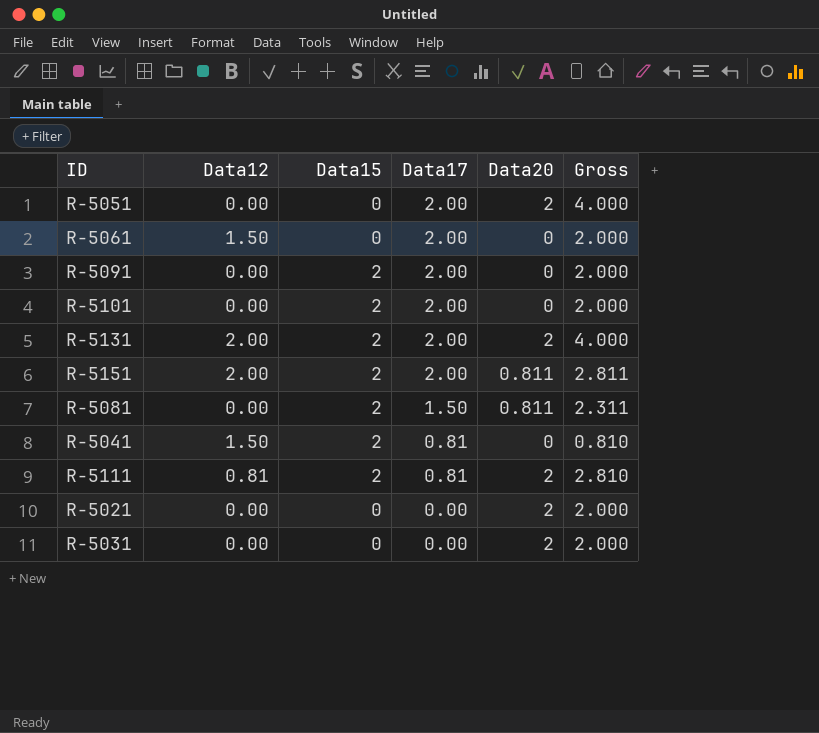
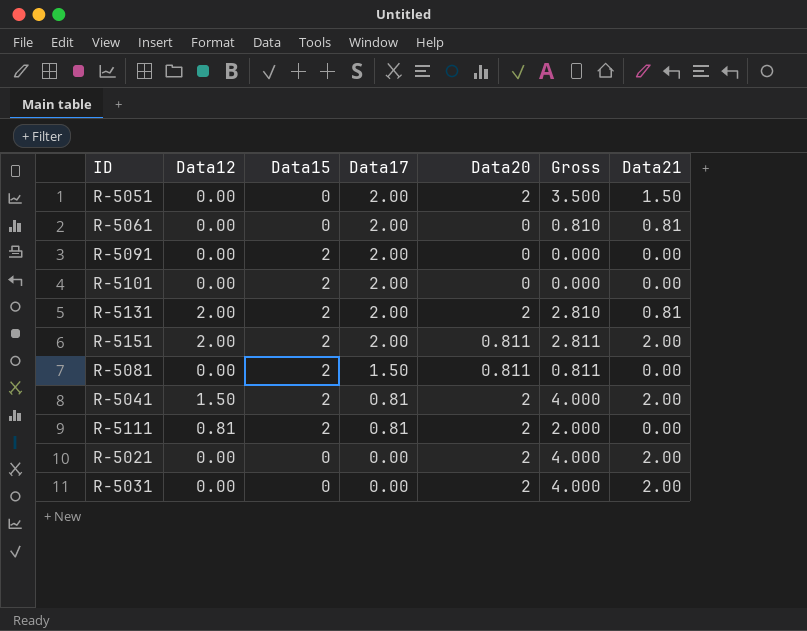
column Gross | formula: [Data17] + [Data20] -> [Data20] + [Data21]
column Data21 | position: none -> 7
R-5061 | Data12: 1.50 -> 0.00
R-5041 | Data20: 0 -> 2

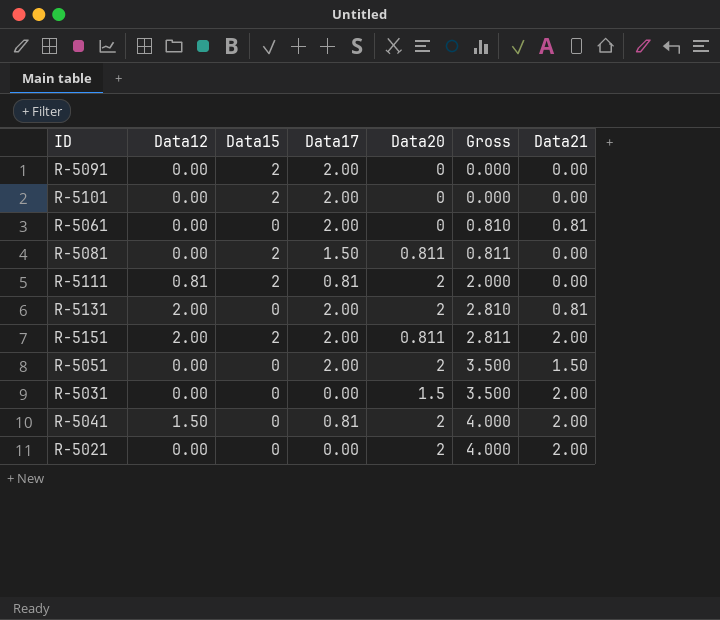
row order: Data17 descending -> Gross ascending
R-5131 | Data15: 2 -> 0
R-5031 | Data20: 2 -> 1.5
R-5031 | Gross: 4.000 -> 3.500
R-5041 | Data15: 2 -> 0

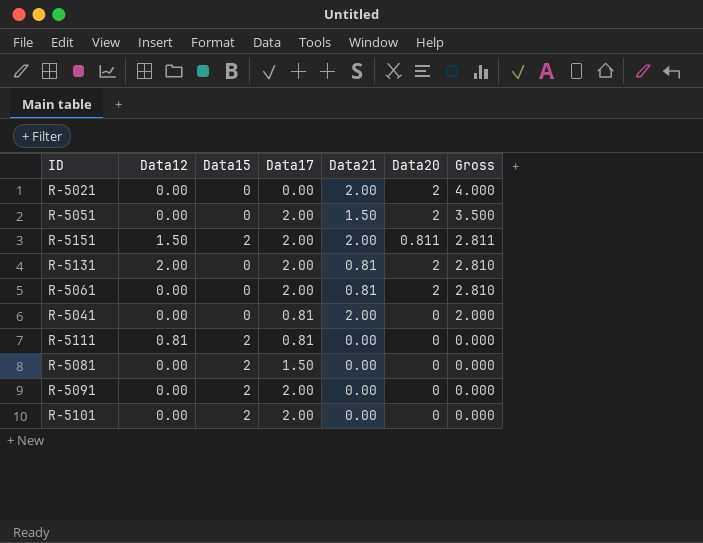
row order: Gross ascending -> Gross descending
column Data21 | position: 7 -> 5
row R-5031: 0.00 | 0 | 0.00 | 1.5 | 3.500 | 2.00 -> none
R-5151 | Data12: 2.00 -> 1.50
R-5061 | Data20: 0 -> 2
R-5061 | Gross: 0.810 -> 2.810
R-5041 | Data12: 1.50 -> 0.00
R-5041 | Data20: 2 -> 0
R-5041 | Gross: 4.000 -> 2.000
R-5111 | Data20: 2 -> 0
R-5111 | Gross: 2.000 -> 0.000
R-5081 | Data20: 0.811 -> 0
R-5081 | Gross: 0.811 -> 0.000

